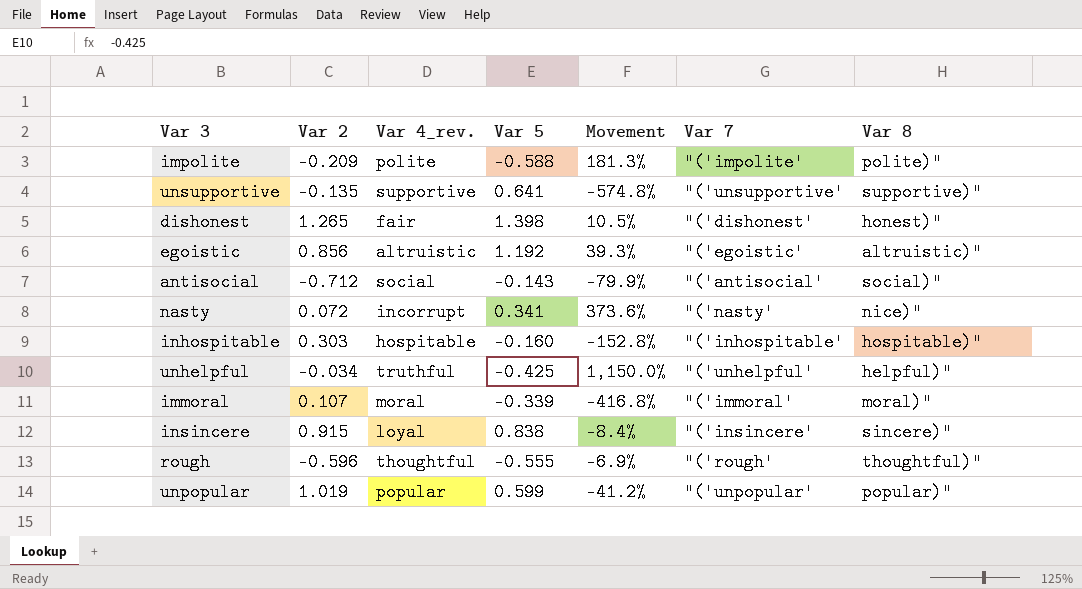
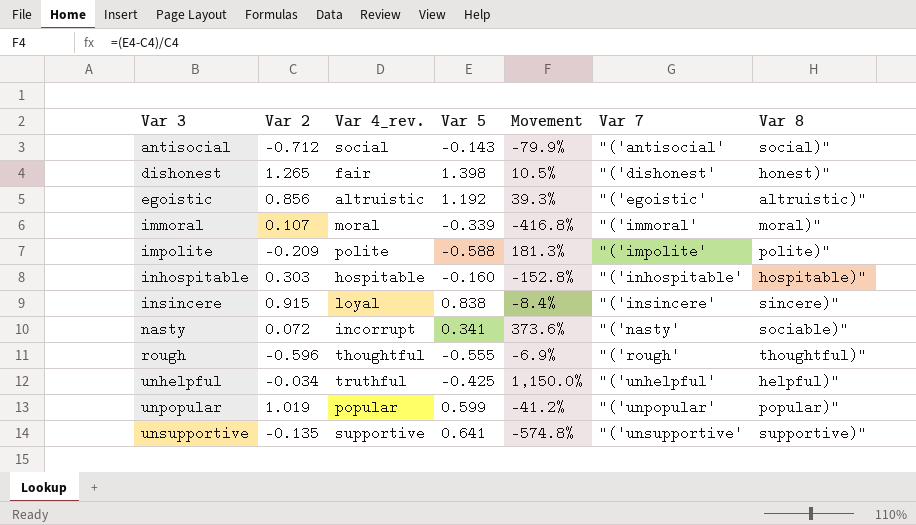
row order: none -> Var 3 ascending
nasty | Var 8: nice)" -> sociable)"

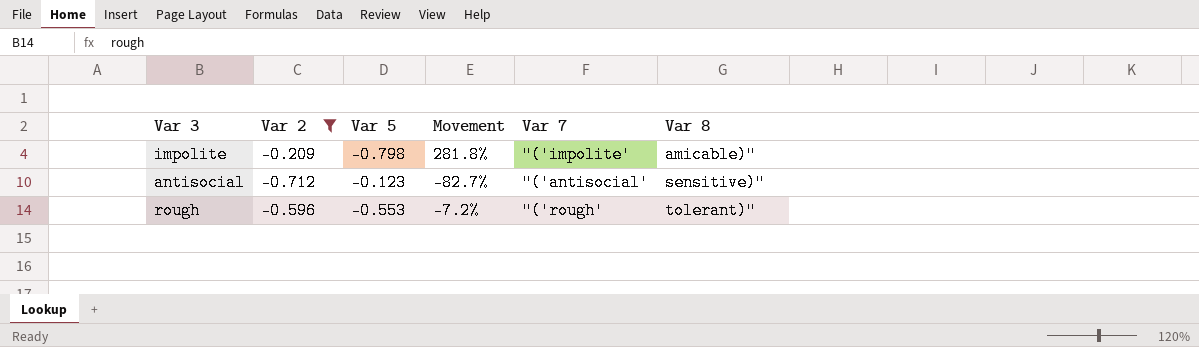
filter: none -> Var 2 <= -0.209
row order: Var 3 ascending -> Var 8 ascending
column Var 4_rev. | position: 3 -> none
impolite | Var 5: -0.588 -> -0.798
impolite | Movement: 181.3% -> 281.8%
impolite | Var 8: polite)" -> amicable)"
antisocial | Var 5: -0.143 -> -0.123
antisocial | Movement: -79.9% -> -82.7%
antisocial | Var 8: social)" -> sensitive)"
rough | Var 5: -0.555 -> -0.553
rough | Movement: -6.9% -> -7.2%
rough | Var 8: thoughtful)" -> tolerant)"

